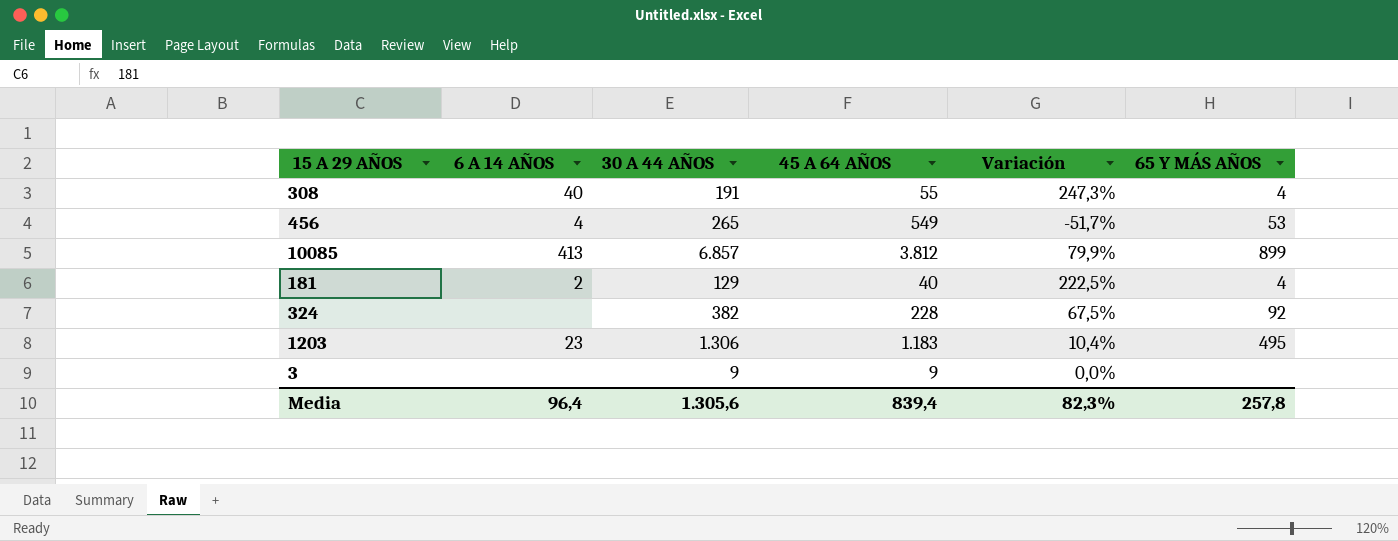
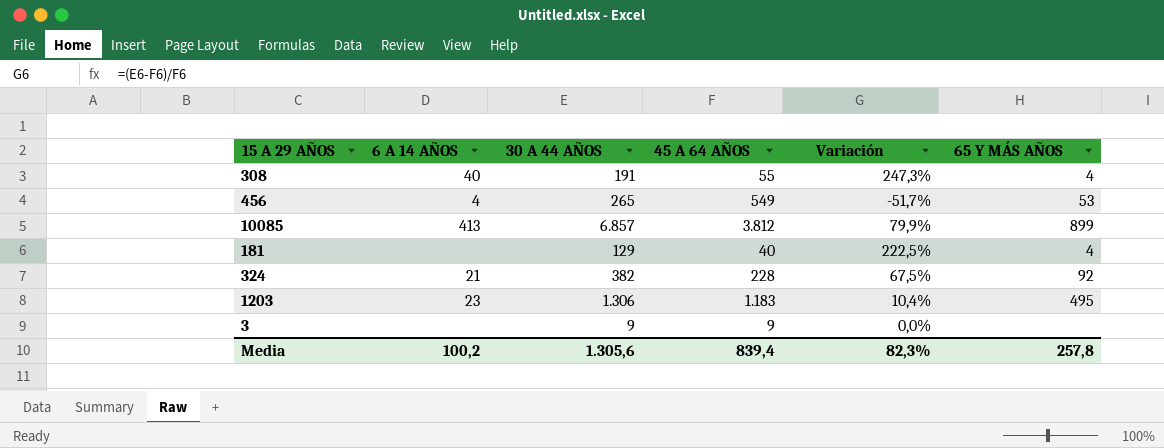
181 | 6 A 14 AÑOS: 2 -> none
324 | 6 A 14 AÑOS: none -> 21
Media | 6 A 14 AÑOS: 96,4 -> 100,2

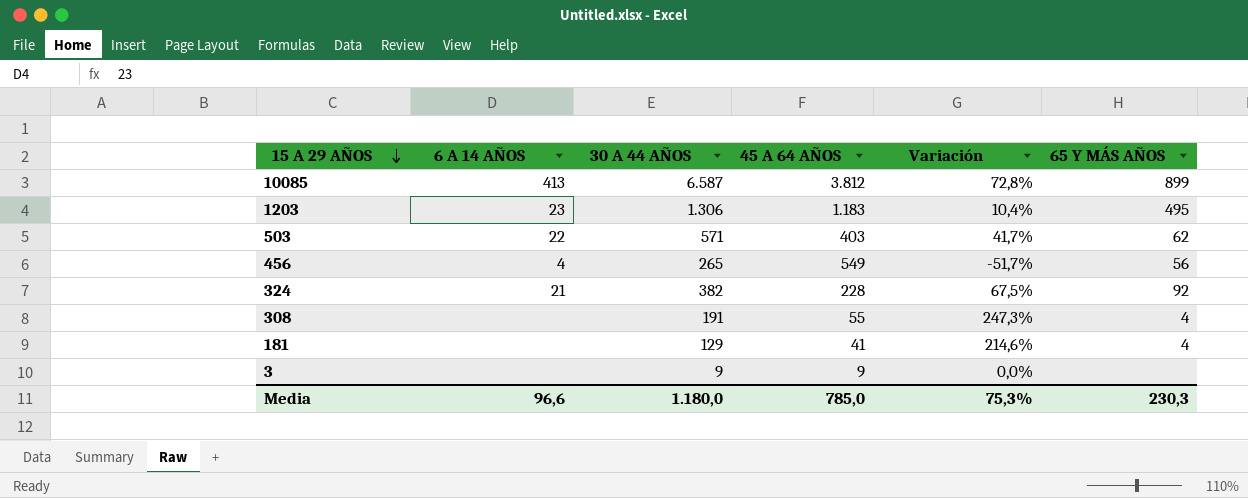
row order: none -> 15 A 29 AÑOS descending
10085 | 30 A 44 AÑOS: 6.857 -> 6.587
10085 | Variación: 79,9% -> 72,8%
row 503: none -> 22 | 571 | 403 | 41,7% | 62
456 | 65 Y MÁS AÑOS: 53 -> 56
308 | 6 A 14 AÑOS: 40 -> none
181 | 45 A 64 AÑOS: 40 -> 41
181 | Variación: 222,5% -> 214,6%
Media | 6 A 14 AÑOS: 100,2 -> 96,6
Media | 30 A 44 AÑOS: 1.305,6 -> 1.180,0
Media | 45 A 64 AÑOS: 839,4 -> 785,0
Media | Variación: 82,3% -> 75,3%
Media | 65 Y MÁS AÑOS: 257,8 -> 230,3

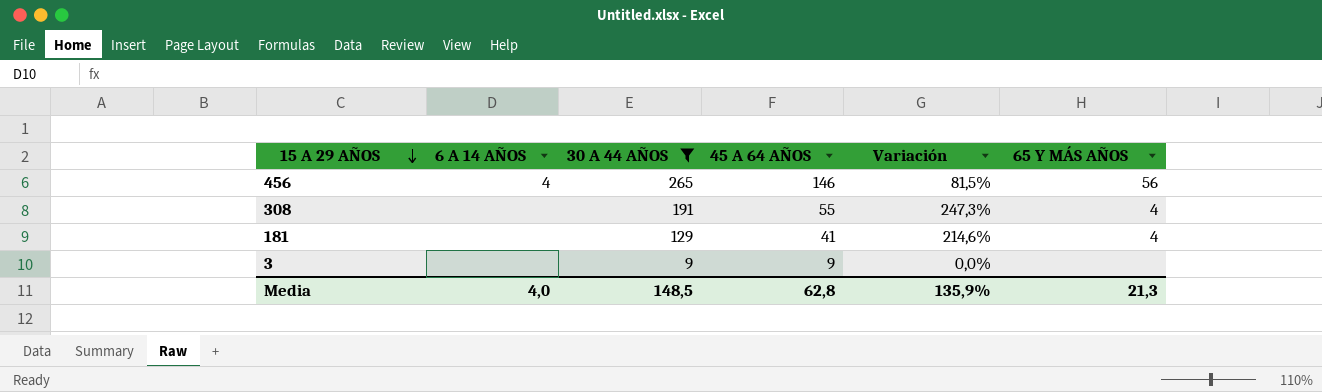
filter: none -> 30 A 44 AÑOS <= 265
456 | 45 A 64 AÑOS: 549 -> 146
456 | Variación: -51,7% -> 81,5%
Media | 6 A 14 AÑOS: 96,6 -> 4,0
Media | 30 A 44 AÑOS: 1.180,0 -> 148,5
Media | 45 A 64 AÑOS: 785,0 -> 62,8
Media | Variación: 75,3% -> 135,9%
Media | 65 Y MÁS AÑOS: 230,3 -> 21,3

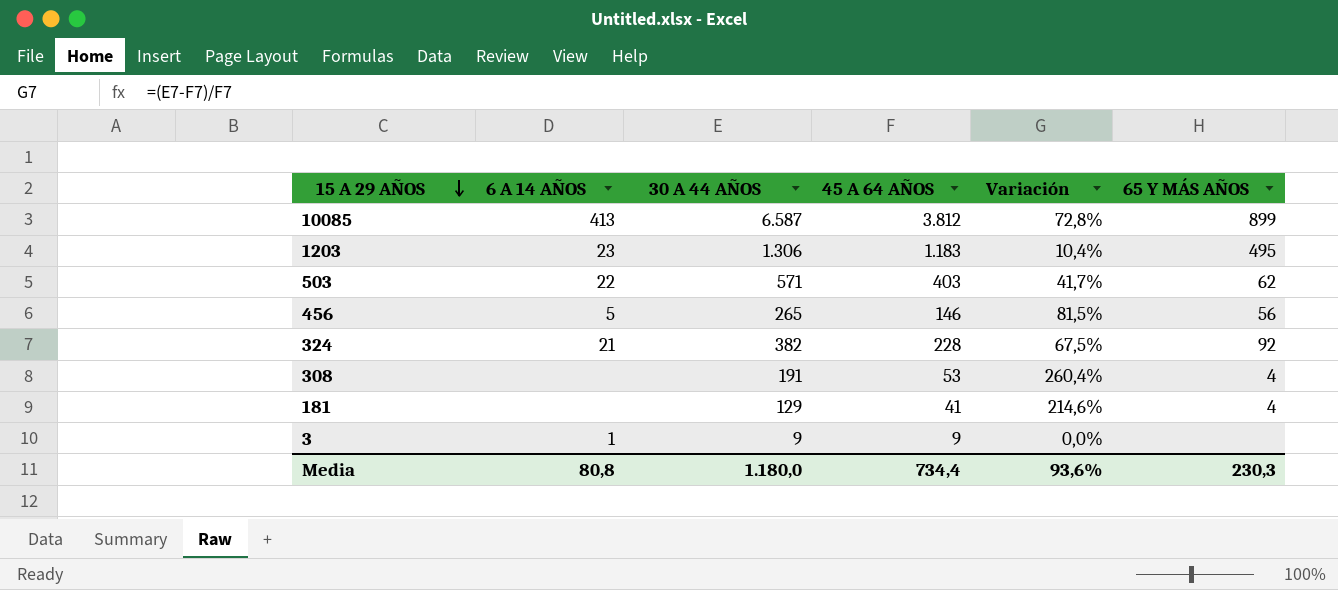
filter: 30 A 44 AÑOS <= 265 -> none
456 | 6 A 14 AÑOS: 4 -> 5
308 | 45 A 64 AÑOS: 55 -> 53
308 | Variación: 247,3% -> 260,4%
3 | 6 A 14 AÑOS: none -> 1
Media | 6 A 14 AÑOS: 4,0 -> 80,8
Media | 30 A 44 AÑOS: 148,5 -> 1.180,0
Media | 45 A 64 AÑOS: 62,8 -> 734,4
Media | Variación: 135,9% -> 93,6%
Media | 65 Y MÁS AÑOS: 21,3 -> 230,3

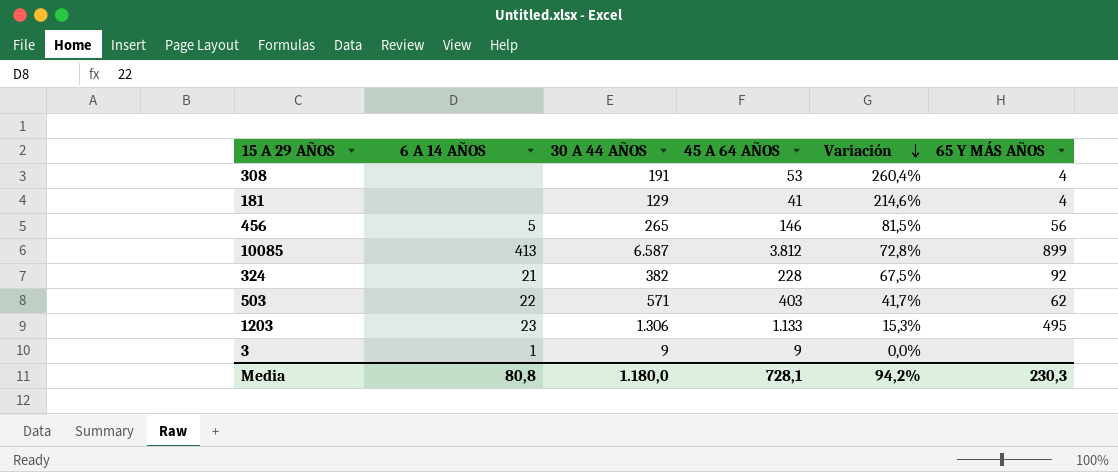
row order: 15 A 29 AÑOS descending -> Variación descending
1203 | 45 A 64 AÑOS: 1.183 -> 1.133
1203 | Variación: 10,4% -> 15,3%
Media | 45 A 64 AÑOS: 734,4 -> 728,1
Media | Variación: 93,6% -> 94,2%

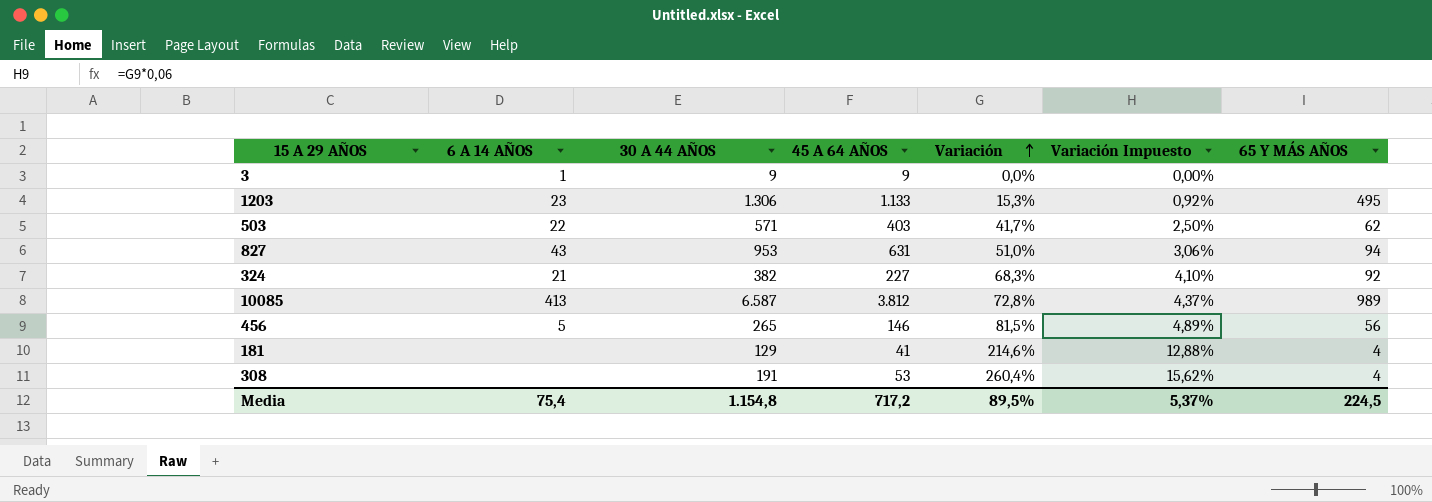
row order: Variación descending -> Variación ascending
column Variación Impuesto | formula: none -> [Variación] * 0,06
row 827: none -> 43 | 953 | 631 | 51,0% | 3,06% | 94
324 | 45 A 64 AÑOS: 228 -> 227
324 | Variación: 67,5% -> 68,3%
10085 | 65 Y MÁS AÑOS: 899 -> 989
Media | 6 A 14 AÑOS: 80,8 -> 75,4
Media | 30 A 44 AÑOS: 1.180,0 -> 1.154,8
Media | 45 A 64 AÑOS: 728,1 -> 717,2
Media | Variación: 94,2% -> 89,5%
Media | 65 Y MÁS AÑOS: 230,3 -> 224,5

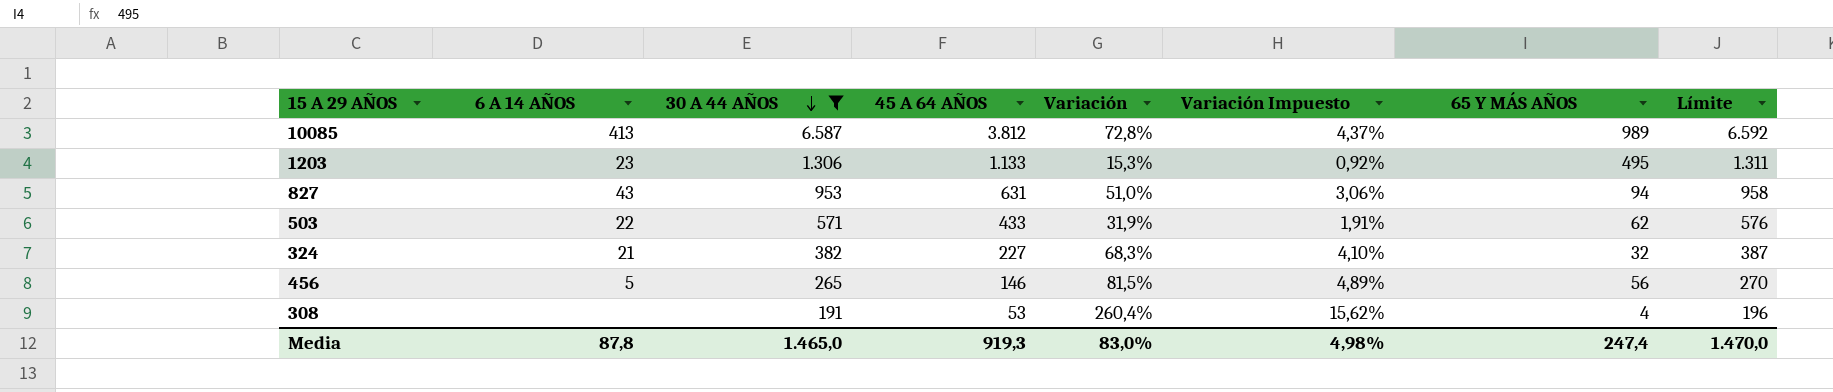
filter: none -> 30 A 44 AÑOS >= 191
row order: Variación ascending -> 30 A 44 AÑOS descending
column Límite | formula: none -> [30 A 44 AÑOS] + 5
503 | 45 A 64 AÑOS: 403 -> 433
503 | Variación: 41,7% -> 31,9%
503 | Variación Impuesto: 2,50% -> 1,91%
324 | 65 Y MÁS AÑOS: 92 -> 32
Media | 6 A 14 AÑOS: 75,4 -> 87,8
Media | 30 A 44 AÑOS: 1.154,8 -> 1.465,0
Media | 45 A 64 AÑOS: 717,2 -> 919,3
Media | Variación: 89,5% -> 83,0%
Media | Variación Impuesto: 5,37% -> 4,98%
Media | 65 Y MÁS AÑOS: 224,5 -> 247,4

